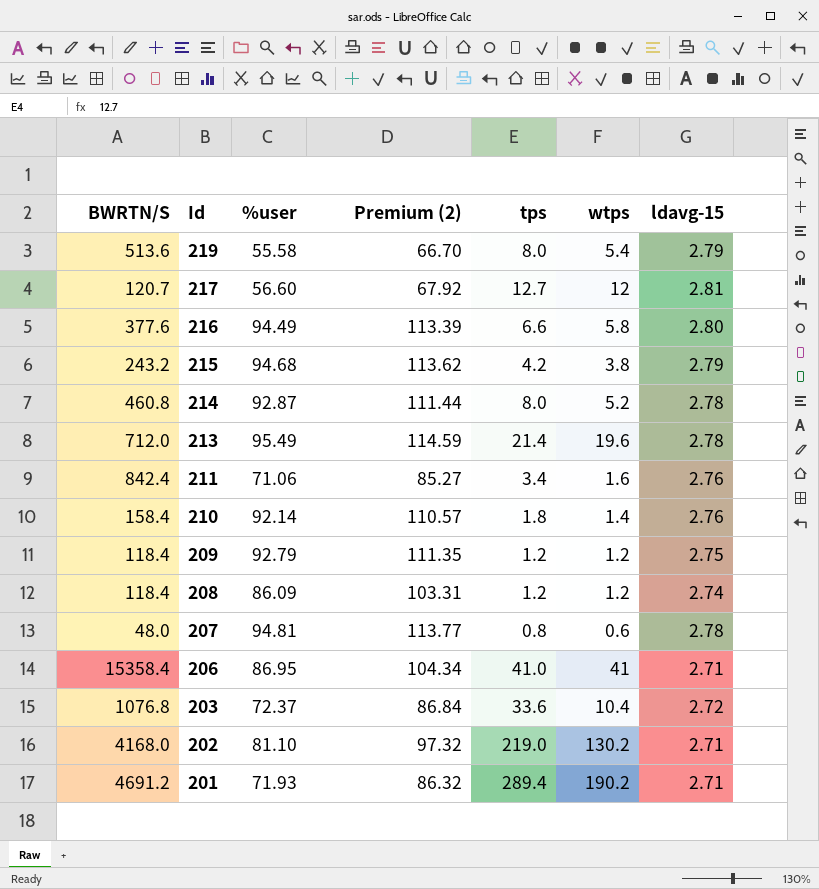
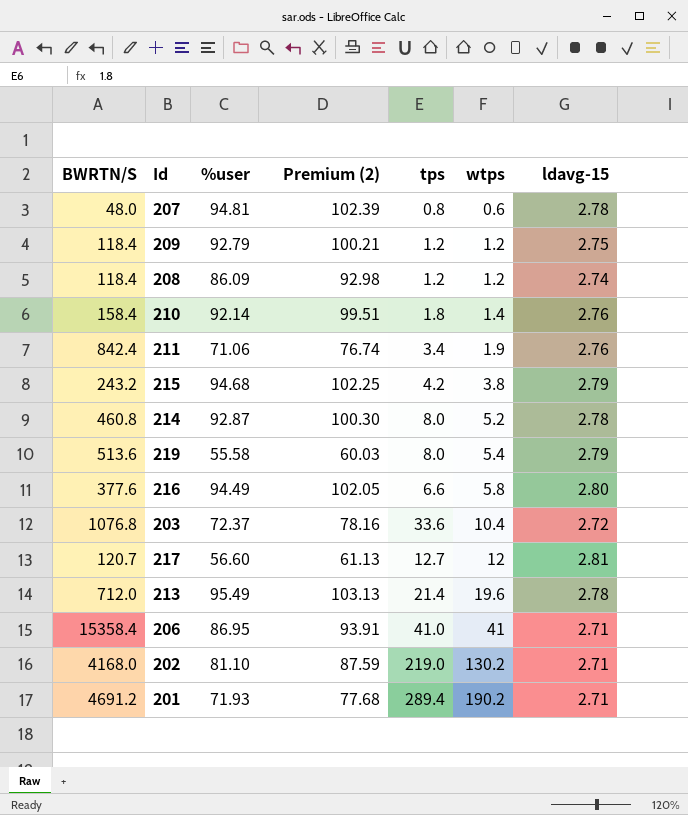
row order: Id descending -> wtps ascending
column Premium (2) | formula: [%user] * 1.2 -> [%user] * 1.08
211 | wtps: 1.6 -> 1.9

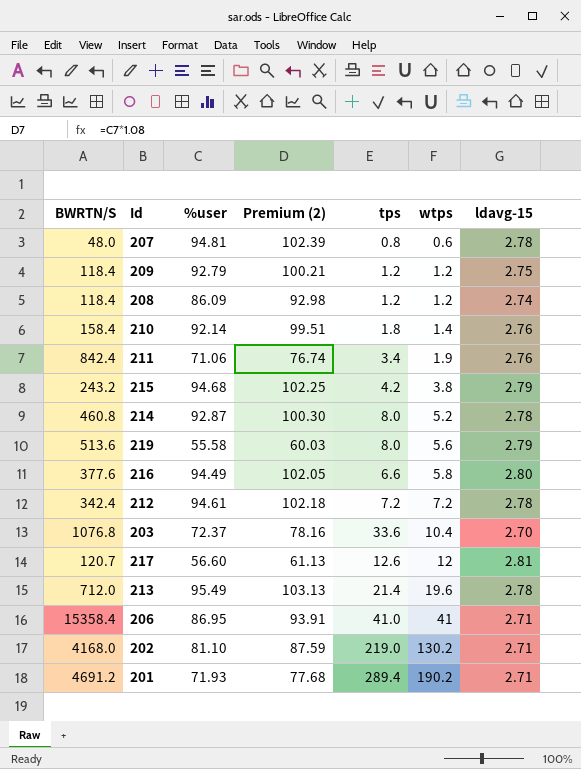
219 | wtps: 5.4 -> 5.6
row 212: none -> 342.4 | 94.61 | 102.18 | 7.2 | 7.2 | 2.78
203 | ldavg-15: 2.72 -> 2.70
217 | tps: 12.7 -> 12.6

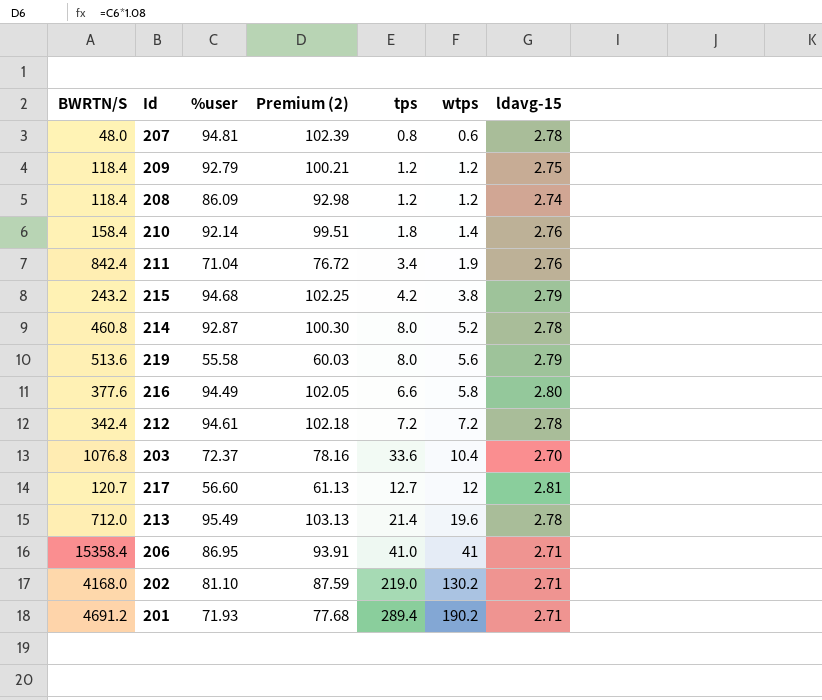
211 | %user: 71.06 -> 71.04
211 | Premium (2): 76.74 -> 76.72
217 | tps: 12.6 -> 12.7

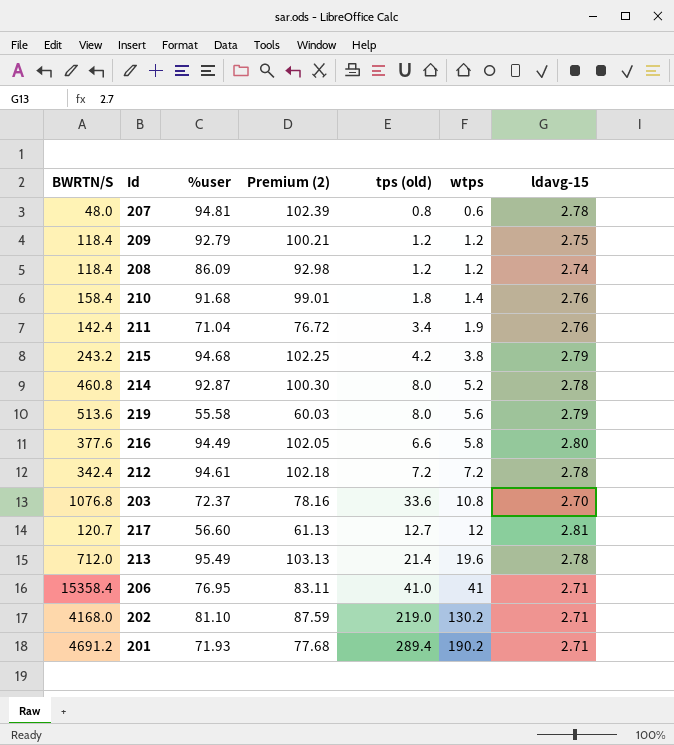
column name: tps -> tps (old)
210 | %user: 92.14 -> 91.68
210 | Premium (2): 99.51 -> 99.01
211 | BWRTN/S: 842.4 -> 142.4
203 | wtps: 10.4 -> 10.8
206 | %user: 86.95 -> 76.95
206 | Premium (2): 93.91 -> 83.11

